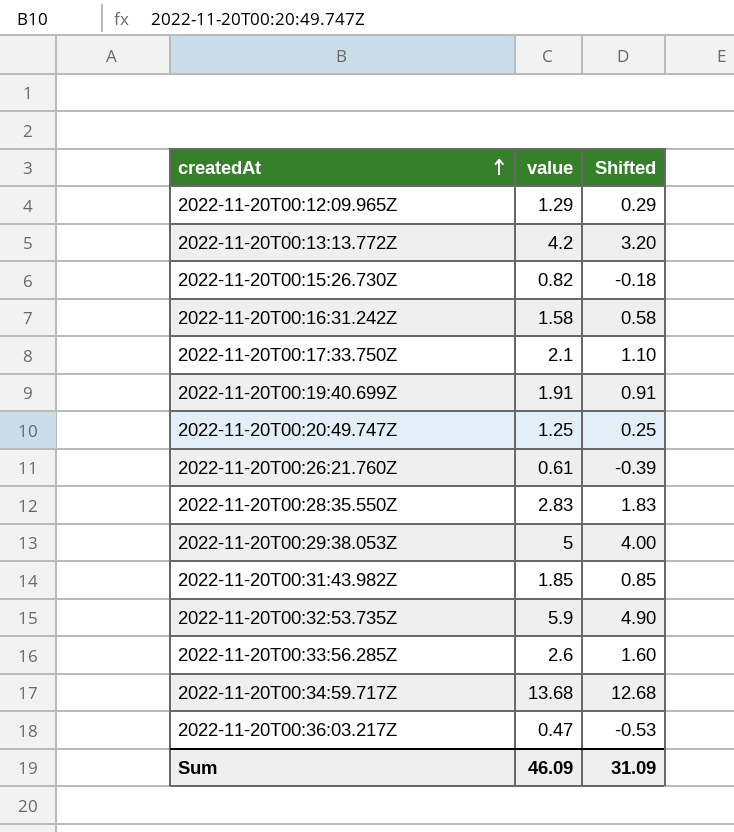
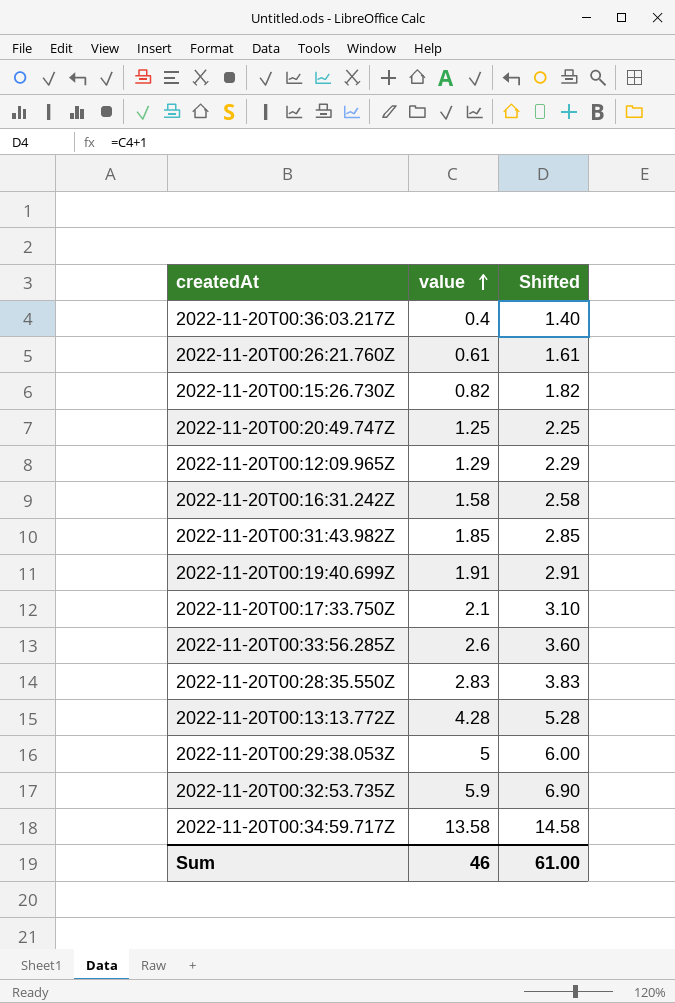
row order: createdAt ascending -> value ascending
column Shifted | formula: [value] - 1 -> [value] + 1
2022-11-20T00:36:03.217Z | value: 0.47 -> 0.4
2022-11-20T00:13:13.772Z | value: 4.2 -> 4.28
2022-11-20T00:34:59.717Z | value: 13.68 -> 13.58
Sum | value: 46.09 -> 46
Sum | Shifted: 31.09 -> 61.00

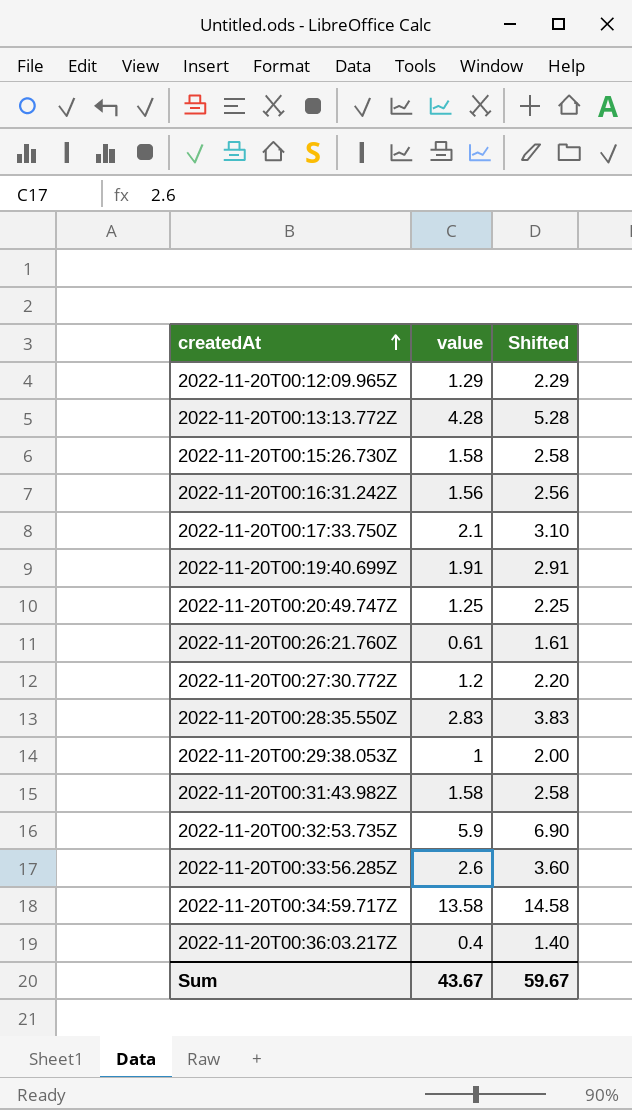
row order: value ascending -> createdAt ascending
2022-11-20T00:15:26.730Z | value: 0.82 -> 1.58
2022-11-20T00:15:26.730Z | Shifted: 1.82 -> 2.58
2022-11-20T00:16:31.242Z | value: 1.58 -> 1.56
2022-11-20T00:16:31.242Z | Shifted: 2.58 -> 2.56
row 2022-11-20T00:27:30.772Z: none -> 1.2 | 2.20
2022-11-20T00:29:38.053Z | value: 5 -> 1
2022-11-20T00:29:38.053Z | Shifted: 6.00 -> 2.00
2022-11-20T00:31:43.982Z | value: 1.85 -> 1.58
2022-11-20T00:31:43.982Z | Shifted: 2.85 -> 2.58
Sum | value: 46 -> 43.67
Sum | Shifted: 61.00 -> 59.67

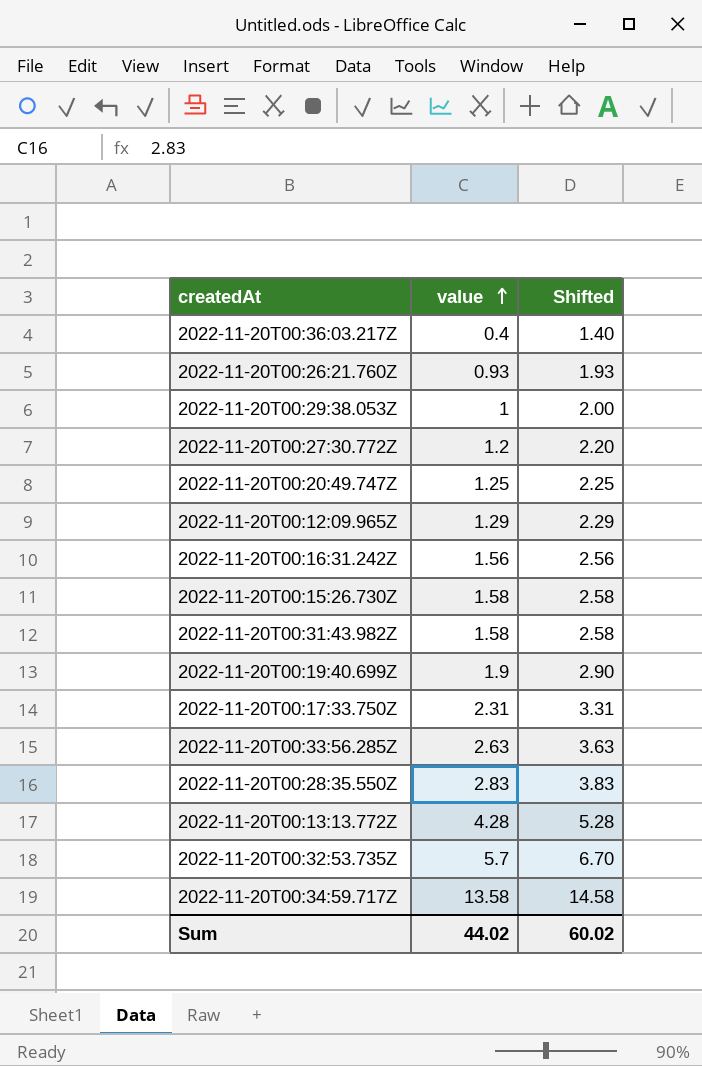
row order: createdAt ascending -> value ascending
2022-11-20T00:26:21.760Z | value: 0.61 -> 0.93
2022-11-20T00:26:21.760Z | Shifted: 1.61 -> 1.93
2022-11-20T00:19:40.699Z | value: 1.91 -> 1.9
2022-11-20T00:19:40.699Z | Shifted: 2.91 -> 2.90
2022-11-20T00:17:33.750Z | value: 2.1 -> 2.31
2022-11-20T00:17:33.750Z | Shifted: 3.10 -> 3.31
2022-11-20T00:33:56.285Z | value: 2.6 -> 2.63
2022-11-20T00:33:56.285Z | Shifted: 3.60 -> 3.63
2022-11-20T00:32:53.735Z | value: 5.9 -> 5.7
2022-11-20T00:32:53.735Z | Shifted: 6.90 -> 6.70
Sum | value: 43.67 -> 44.02
Sum | Shifted: 59.67 -> 60.02

